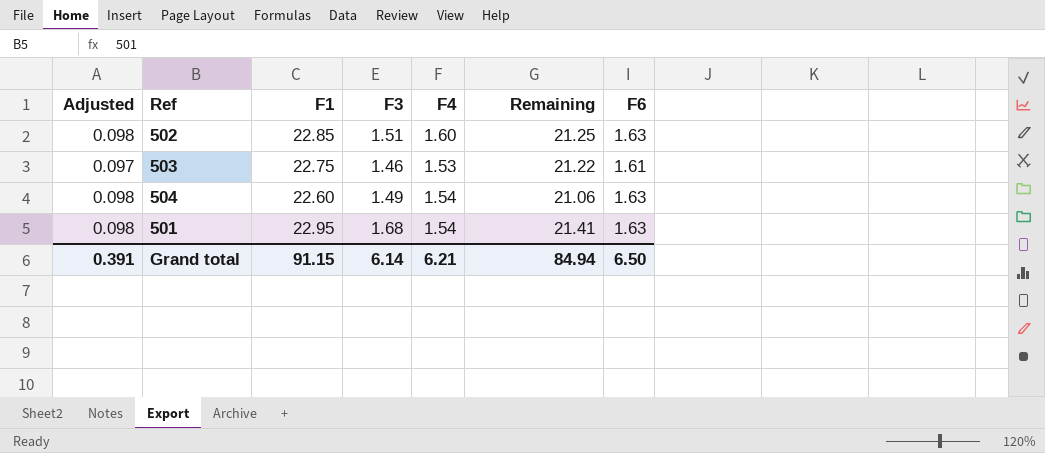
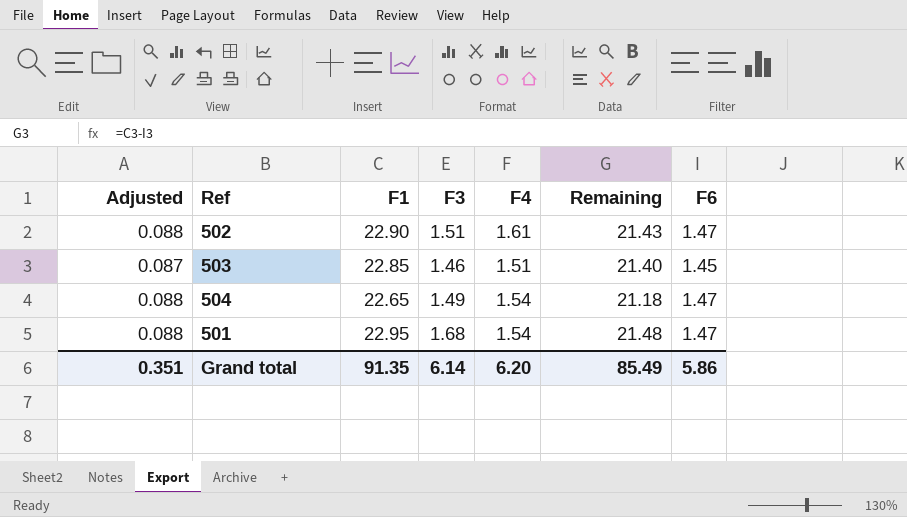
column Remaining | formula: [F1] - [F4] -> [F1] - [F6]
502 | Adjusted: 0.098 -> 0.088
502 | F1: 22.85 -> 22.90
502 | F4: 1.60 -> 1.61
502 | F6: 1.63 -> 1.47
503 | Adjusted: 0.097 -> 0.087
503 | F1: 22.75 -> 22.85
503 | F4: 1.53 -> 1.51
503 | F6: 1.61 -> 1.45
504 | Adjusted: 0.098 -> 0.088
504 | F1: 22.60 -> 22.65
504 | F6: 1.63 -> 1.47
501 | Adjusted: 0.098 -> 0.088
501 | F6: 1.63 -> 1.47
Grand total | Adjusted: 0.391 -> 0.351
Grand total | F1: 91.15 -> 91.35
Grand total | F4: 6.21 -> 6.20
Grand total | Remaining: 84.94 -> 85.49
Grand total | F6: 6.50 -> 5.86

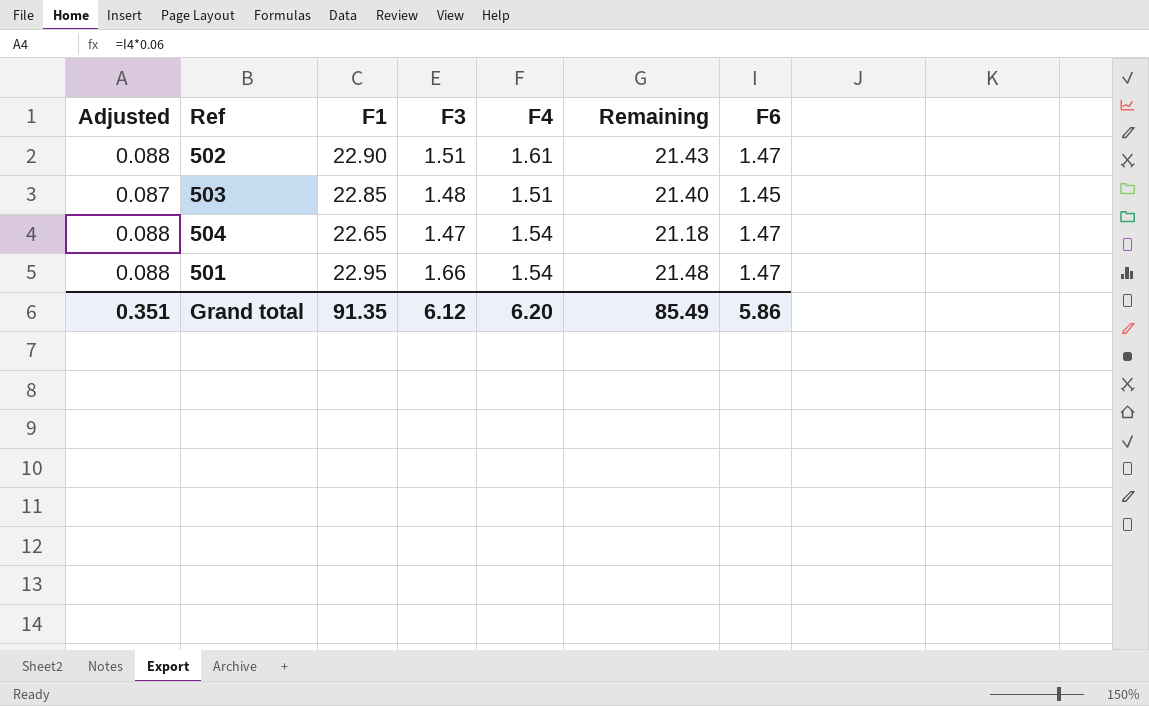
503 | F3: 1.46 -> 1.48
504 | F3: 1.49 -> 1.47
501 | F3: 1.68 -> 1.66
Grand total | F3: 6.14 -> 6.12

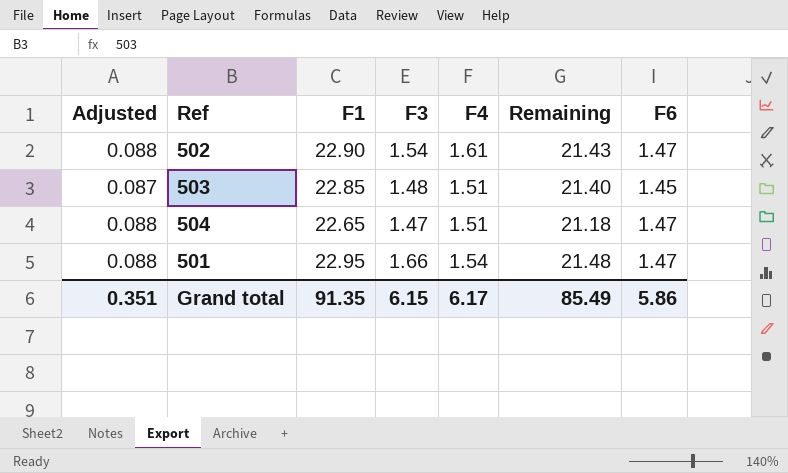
502 | F3: 1.51 -> 1.54
504 | F4: 1.54 -> 1.51
Grand total | F3: 6.12 -> 6.15
Grand total | F4: 6.20 -> 6.17

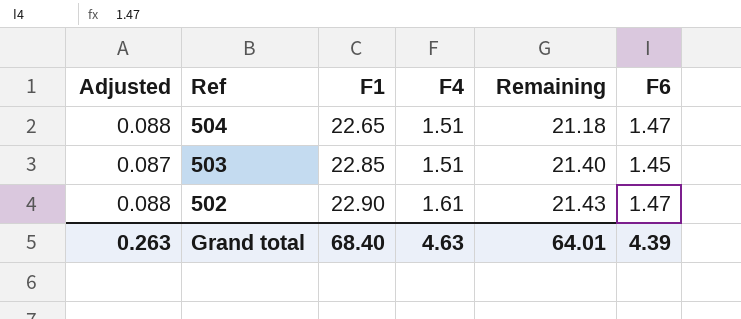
row order: none -> Ref descending
column F3 | position: 4 -> none
row 501: 0.088 | 22.95 | 1.66 | 1.54 | 21.48 | 1.47 -> none
Grand total | Adjusted: 0.351 -> 0.263
Grand total | F1: 91.35 -> 68.40
Grand total | F4: 6.17 -> 4.63
Grand total | Remaining: 85.49 -> 64.01
Grand total | F6: 5.86 -> 4.39

